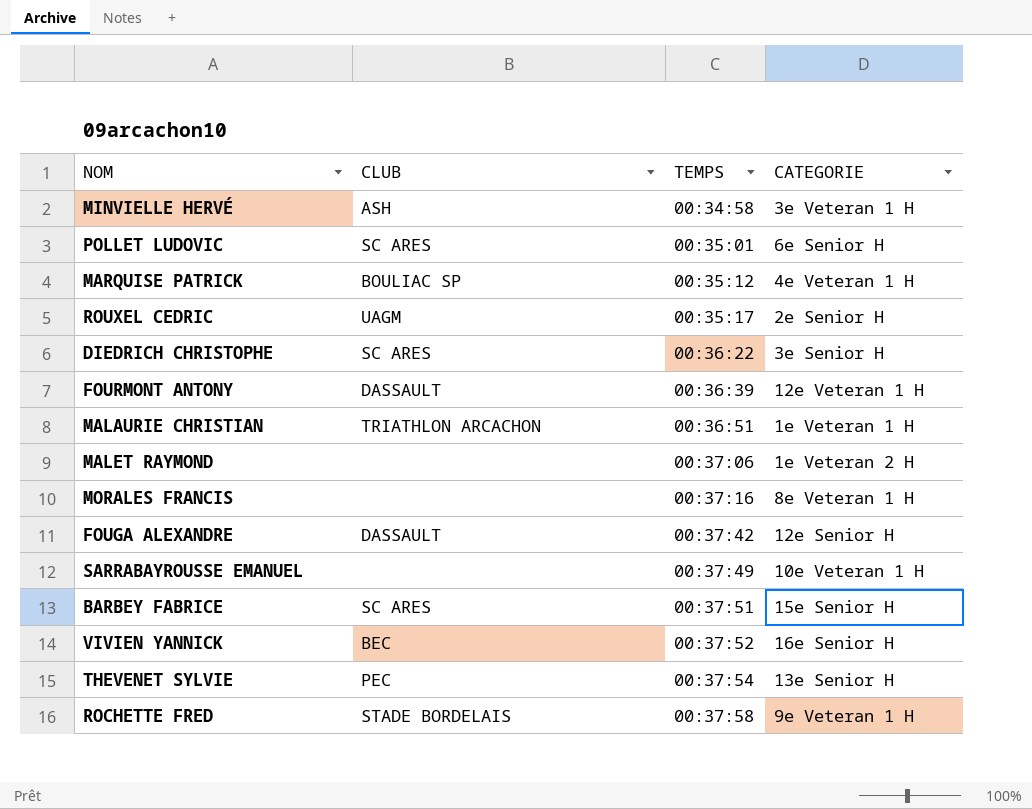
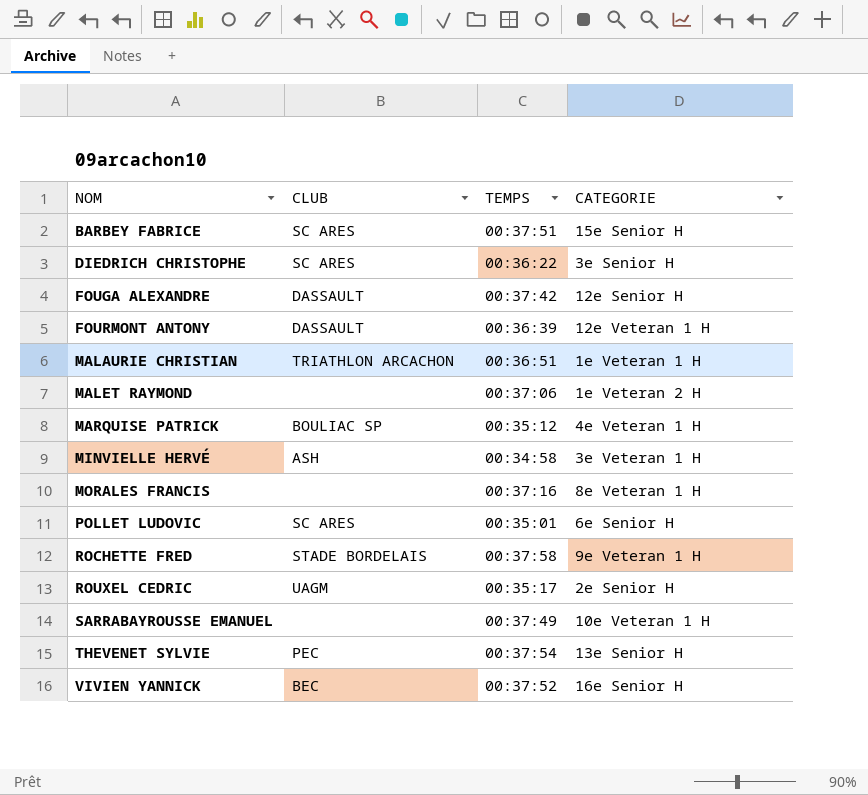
row order: TEMPS ascending -> NOM ascending

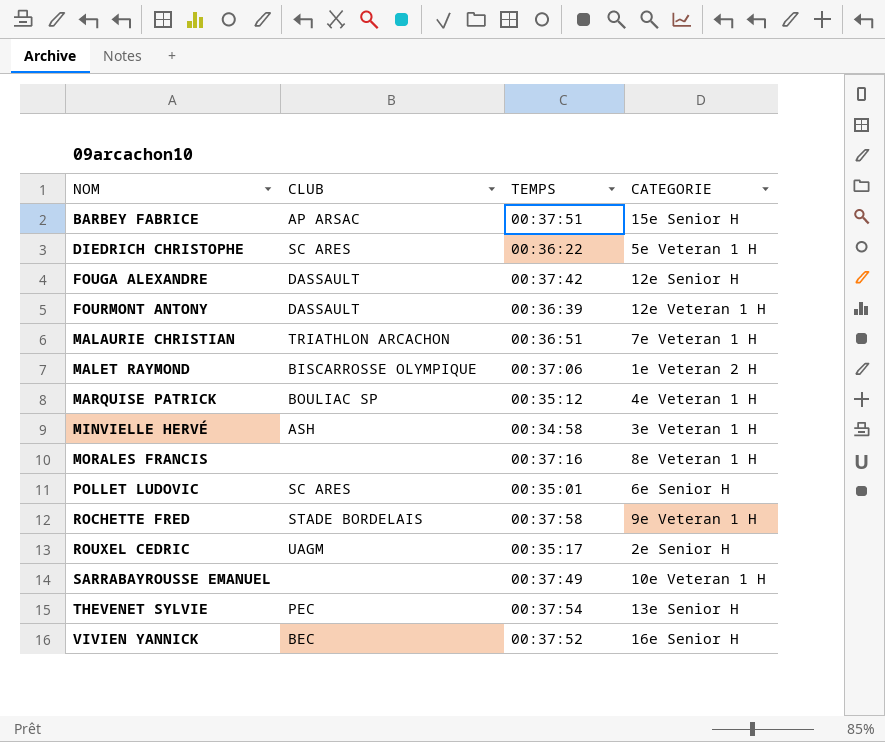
BARBEY FABRICE | CLUB: SC ARES -> AP ARSAC
DIEDRICH CHRISTOPHE | CATEGORIE: 3e Senior H -> 5e Veteran 1 H
MALAURIE CHRISTIAN | CATEGORIE: 1e Veteran 1 H -> 7e Veteran 1 H
MALET RAYMOND | CLUB: none -> BISCARROSSE OLYMPIQUE

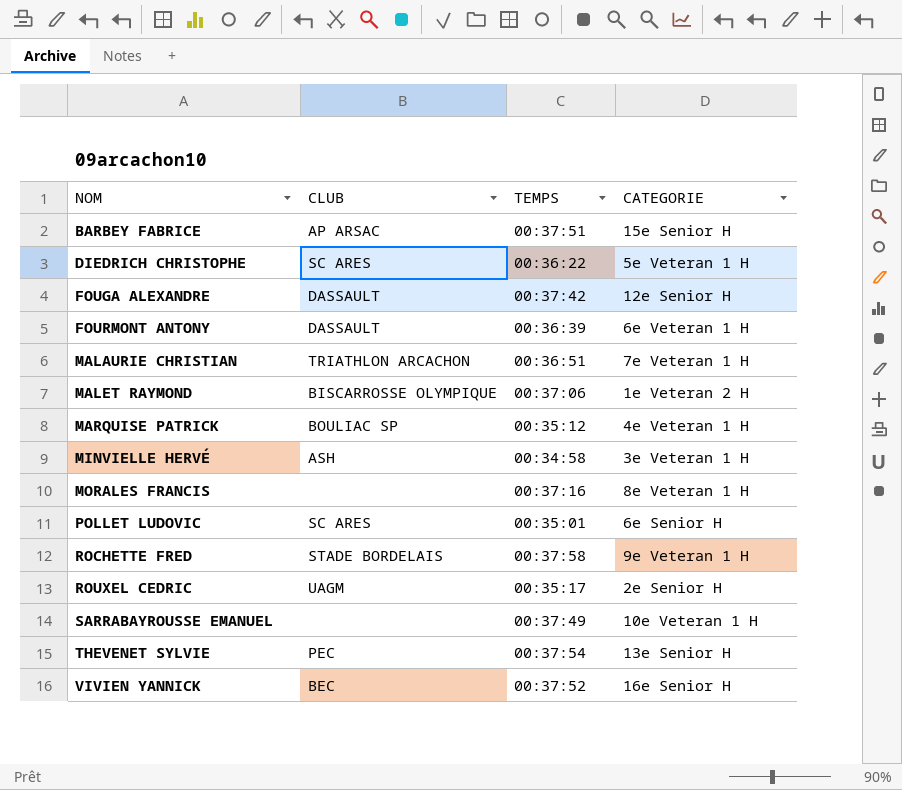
FOURMONT ANTONY | CATEGORIE: 12e Veteran 1 H -> 6e Veteran 1 H

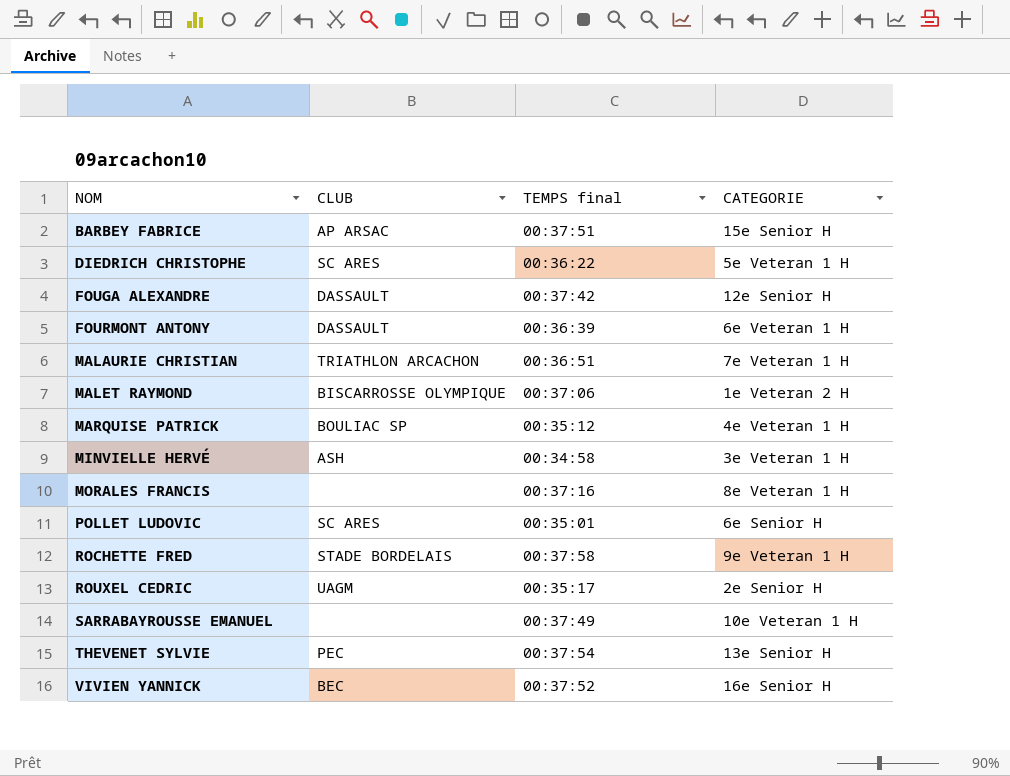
column name: TEMPS -> TEMPS final

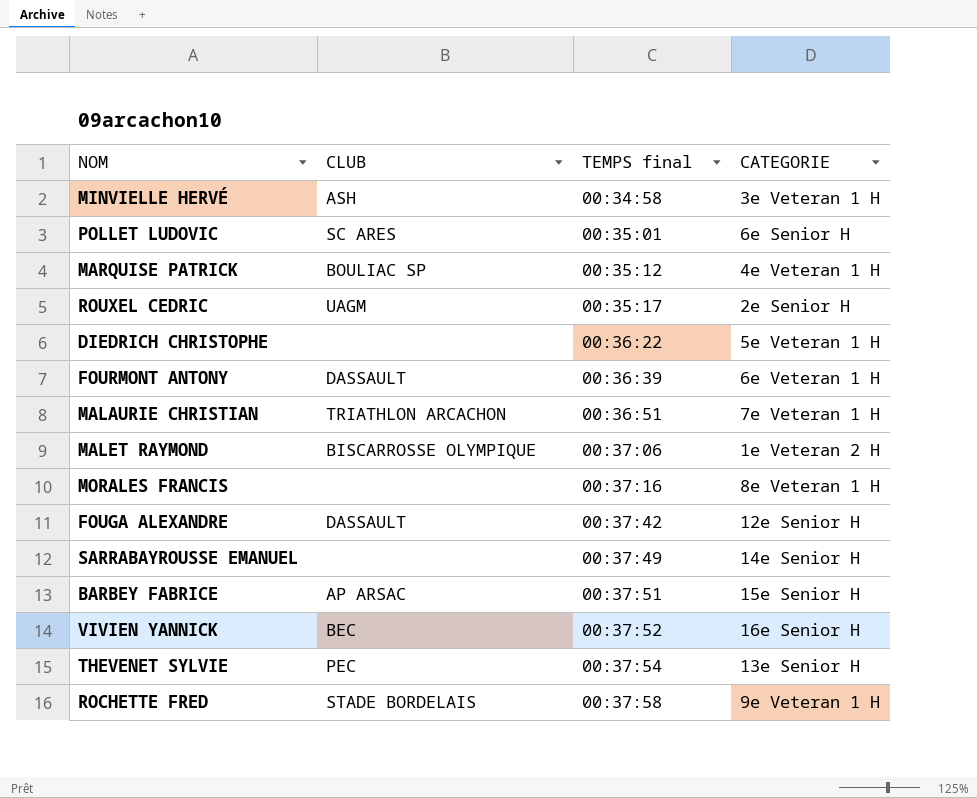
row order: NOM ascending -> TEMPS final ascending
DIEDRICH CHRISTOPHE | CLUB: SC ARES -> none
SARRABAYROUSSE EMANUEL | CATEGORIE: 10e Veteran 1 H -> 14e Senior H

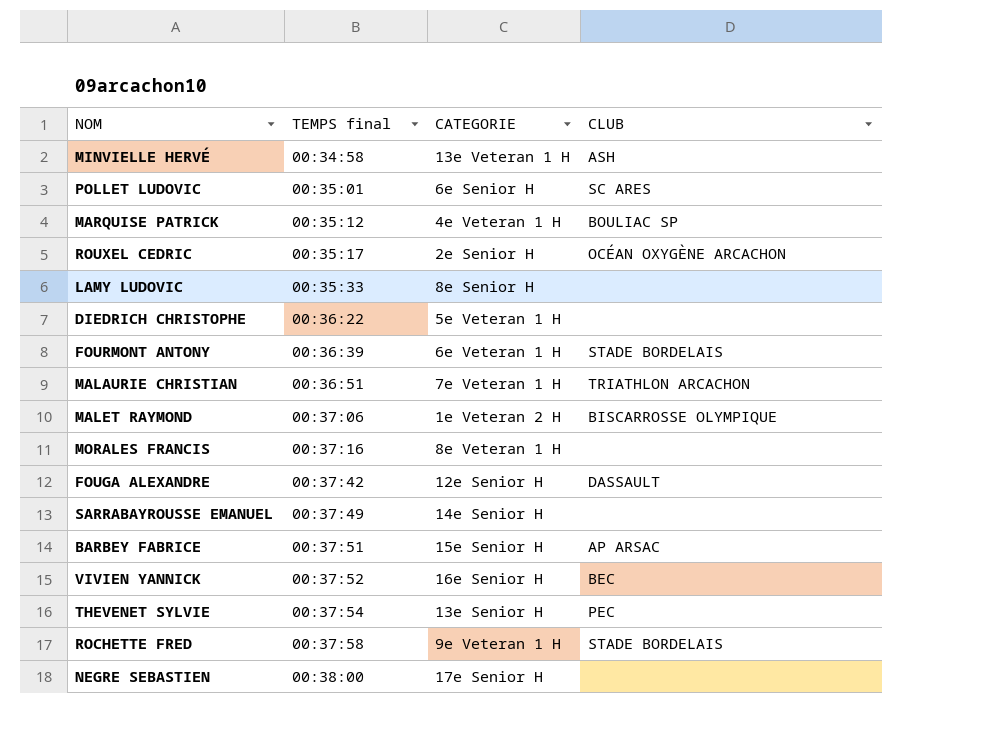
column CLUB | position: 2 -> 4
MINVIELLE HERVÉ | CATEGORIE: 3e Veteran 1 H -> 13e Veteran 1 H
ROUXEL CEDRIC | CLUB: UAGM -> OCÉAN OXYGÈNE ARCACHON
row LAMY LUDOVIC: none -> 00:35:33 | 8e Senior H | none
FOURMONT ANTONY | CLUB: DASSAULT -> STADE BORDELAIS
row NEGRE SEBASTIEN: none -> 00:38:00 | 17e Senior H | none

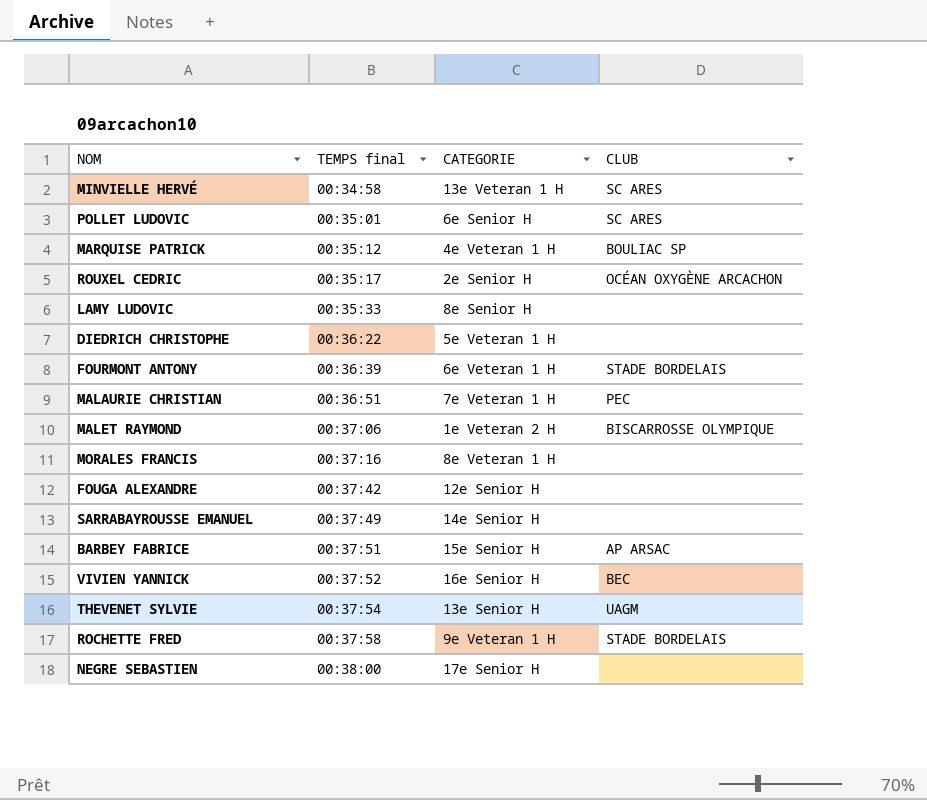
MINVIELLE HERVÉ | CLUB: ASH -> SC ARES
MALAURIE CHRISTIAN | CLUB: TRIATHLON ARCACHON -> PEC
FOUGA ALEXANDRE | CLUB: DASSAULT -> none
THEVENET SYLVIE | CLUB: PEC -> UAGM

